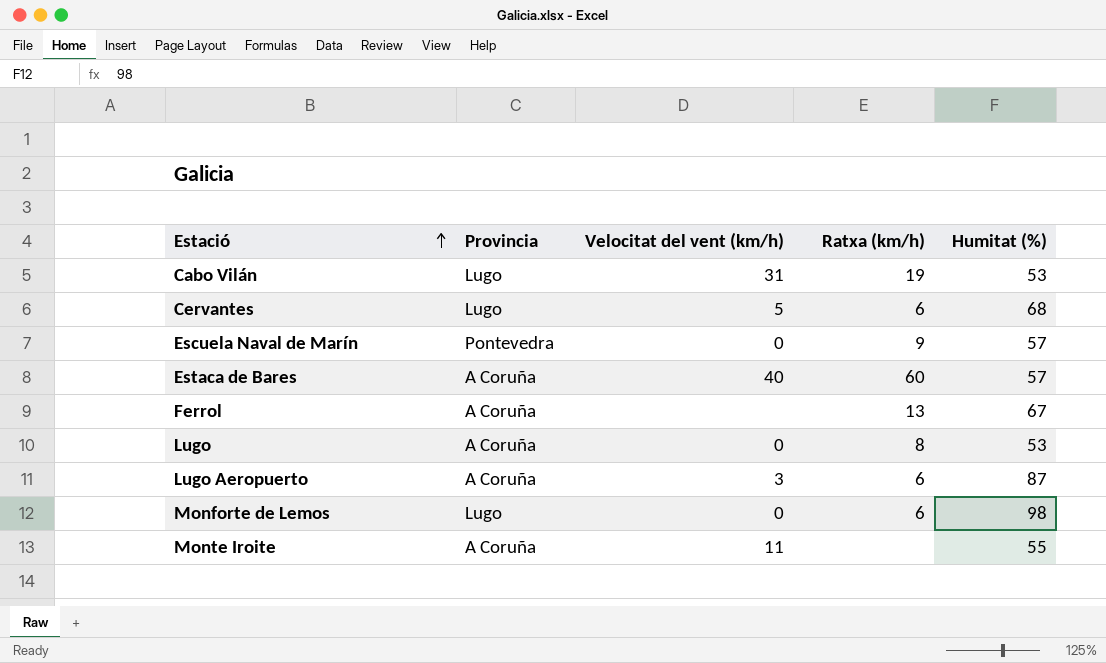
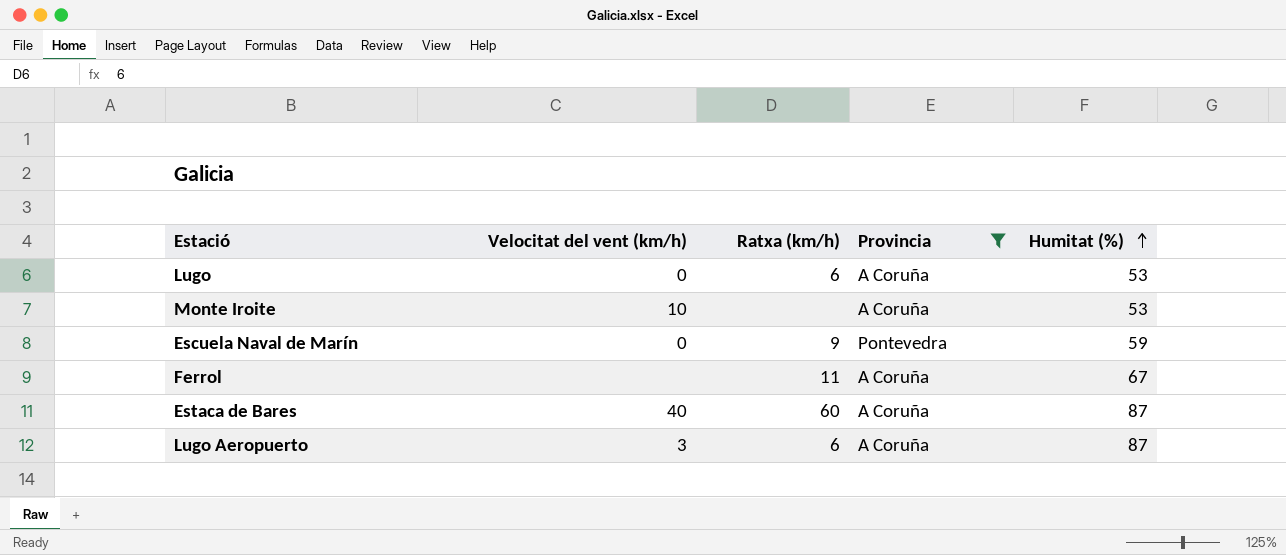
filter: none -> Provincia != Lugo
row order: Estació ascending -> Humitat (%) ascending
column Provincia | position: 2 -> 4
Lugo | Ratxa (km/h): 8 -> 6
Monte Iroite | Velocitat del vent (km/h): 11 -> 10
Monte Iroite | Humitat (%): 55 -> 53
Escuela Naval de Marín | Humitat (%): 57 -> 59
Ferrol | Ratxa (km/h): 13 -> 11
Estaca de Bares | Humitat (%): 57 -> 87

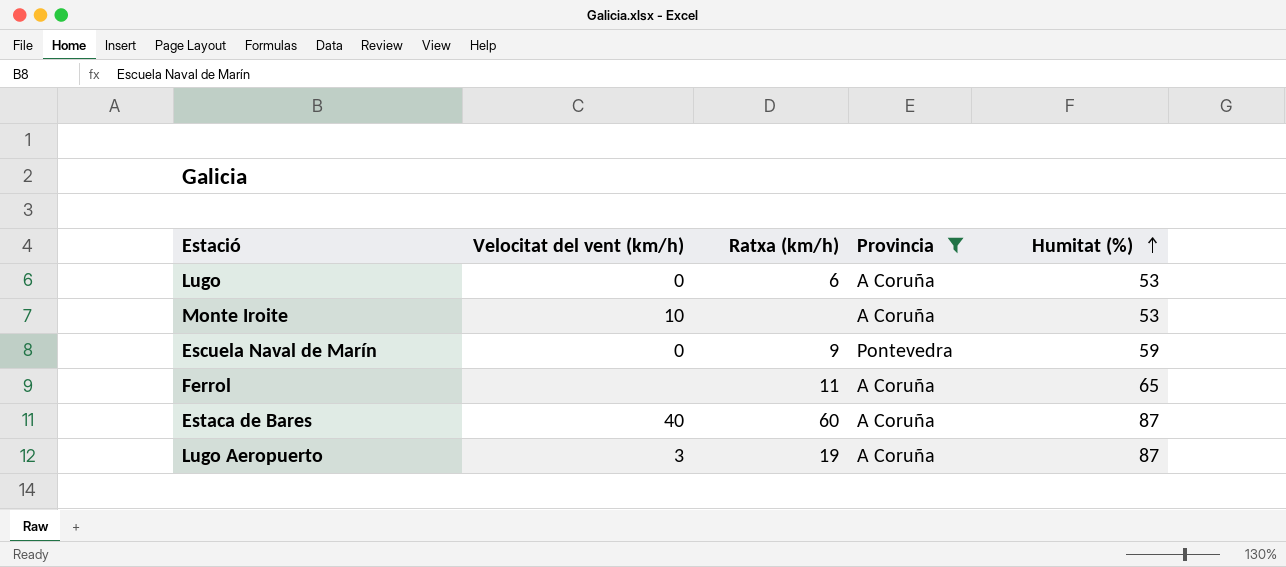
Ferrol | Humitat (%): 67 -> 65
Lugo Aeropuerto | Ratxa (km/h): 6 -> 19

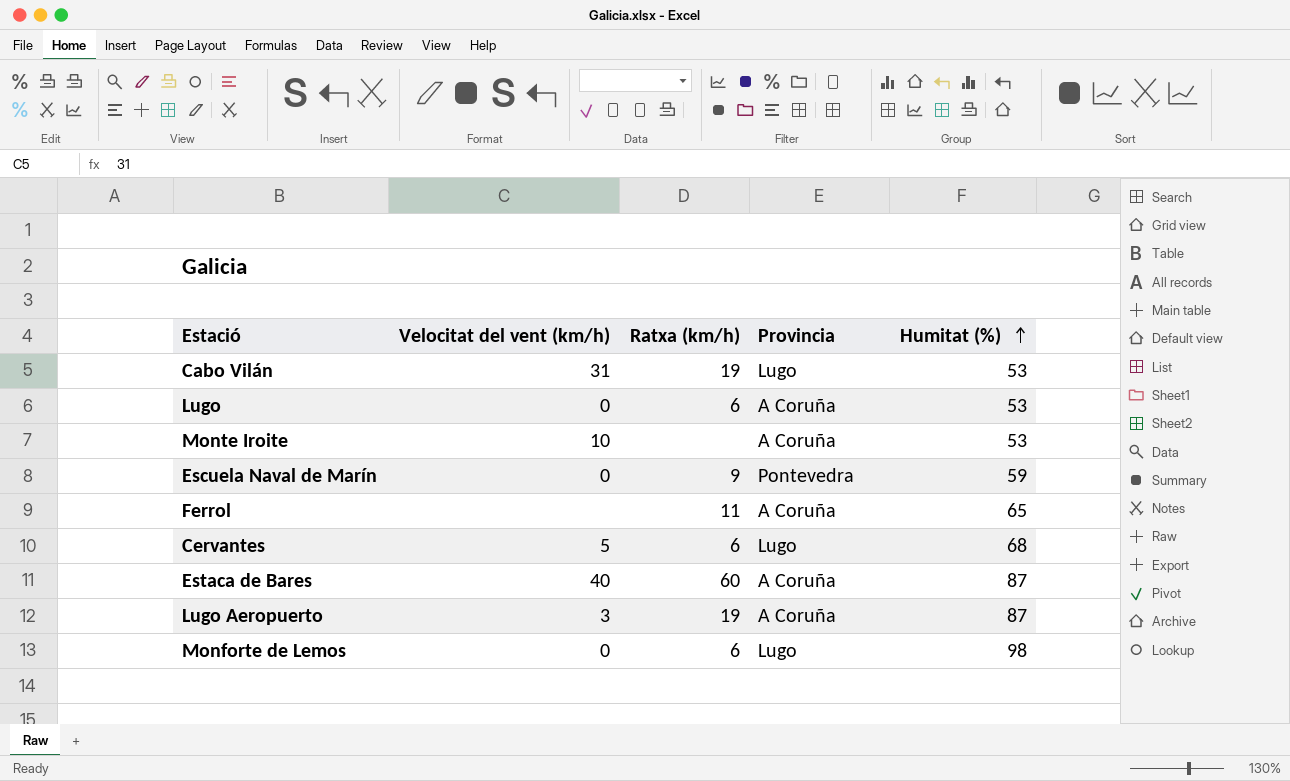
filter: Provincia != Lugo -> none

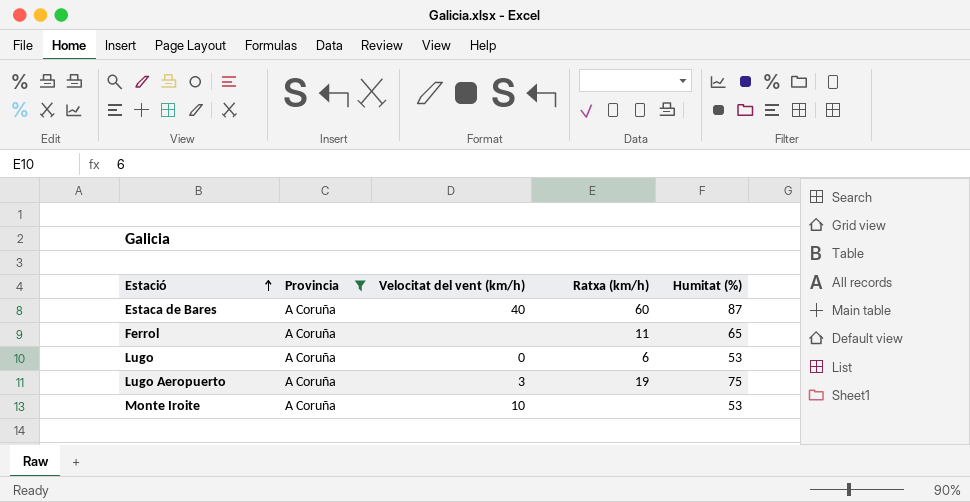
filter: none -> Provincia = A Coruña
row order: Humitat (%) ascending -> Estació ascending
column Provincia | position: 4 -> 2
Lugo Aeropuerto | Humitat (%): 87 -> 75

